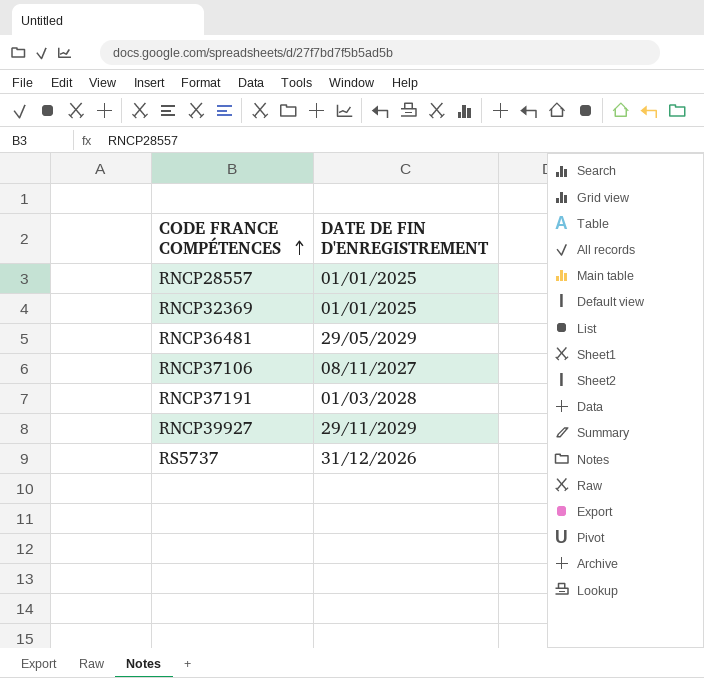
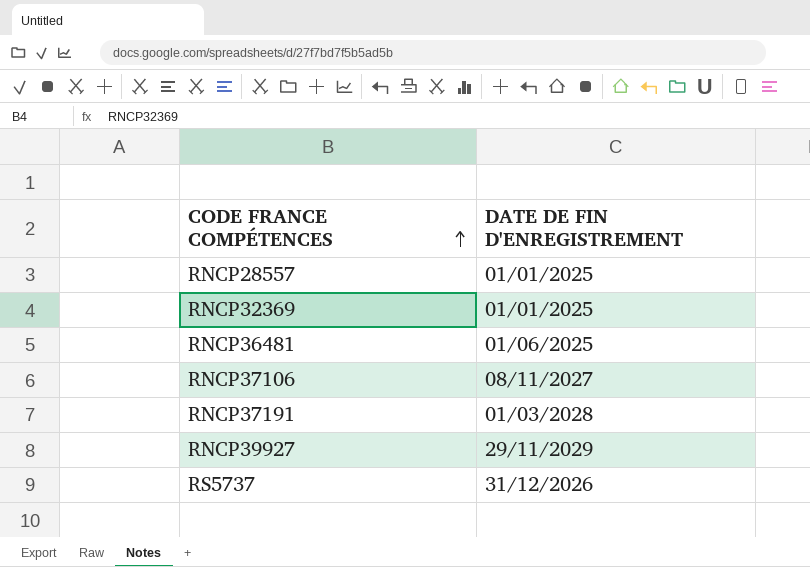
RNCP36481 | DATE DE FIN D'ENREGISTREMENT: 29/05/2029 -> 01/06/2025

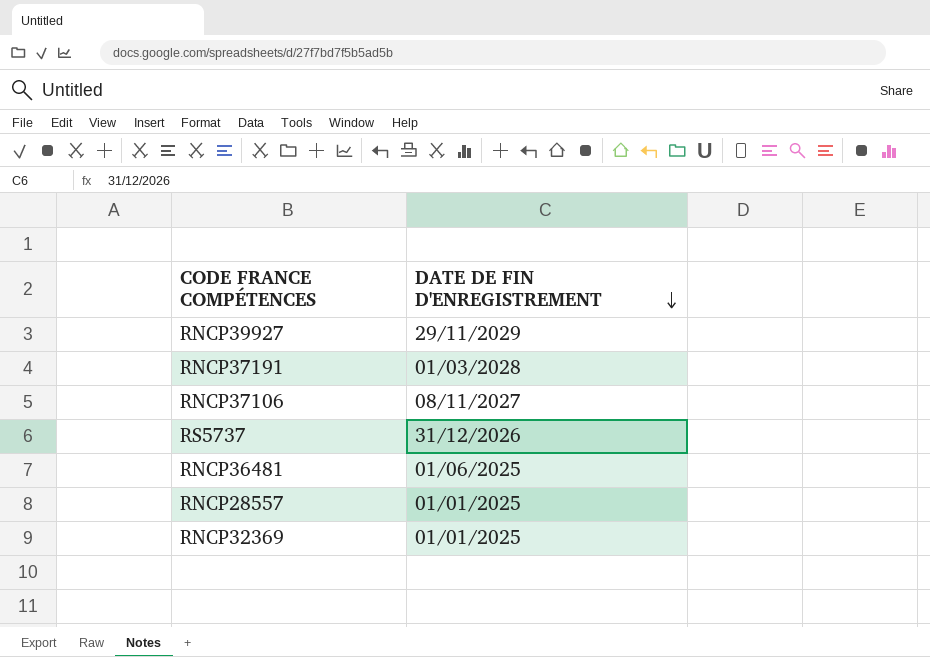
row order: CODE FRANCE COMPÉTENCES ascending -> DATE DE FIN D'ENREGISTREMENT descending

